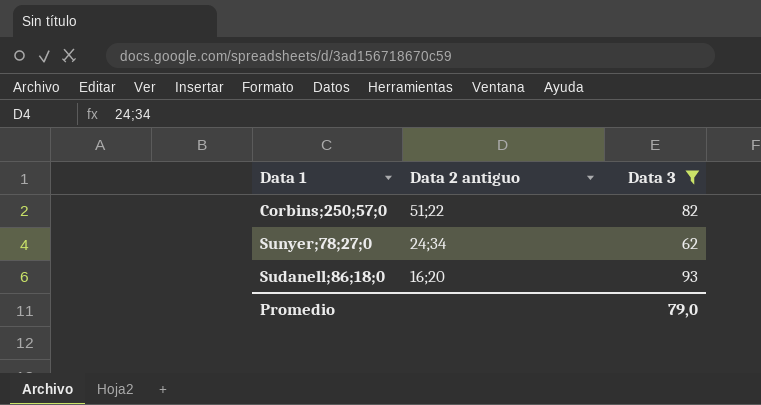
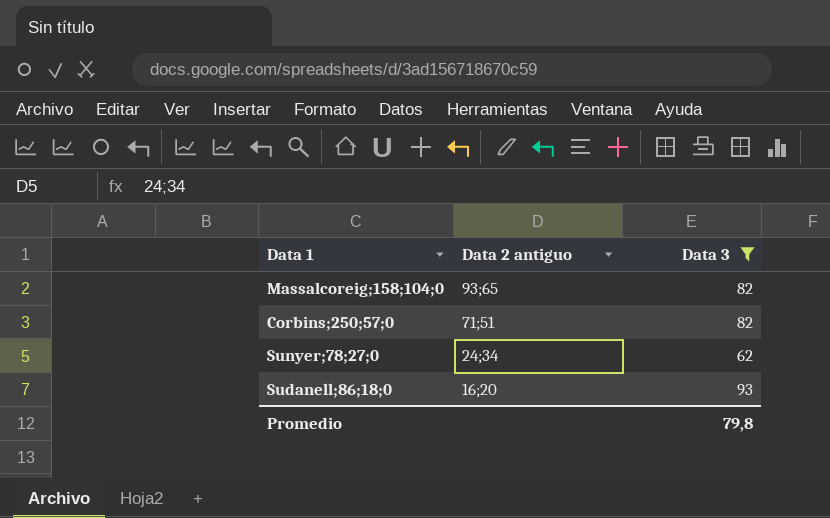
row Massalcoreig;158;104;0: none -> 93;65 | 82
Corbins;250;57;0 | Data 2 antiguo: 51;22 -> 71;51
Promedio | Data 3: 79,0 -> 79,8

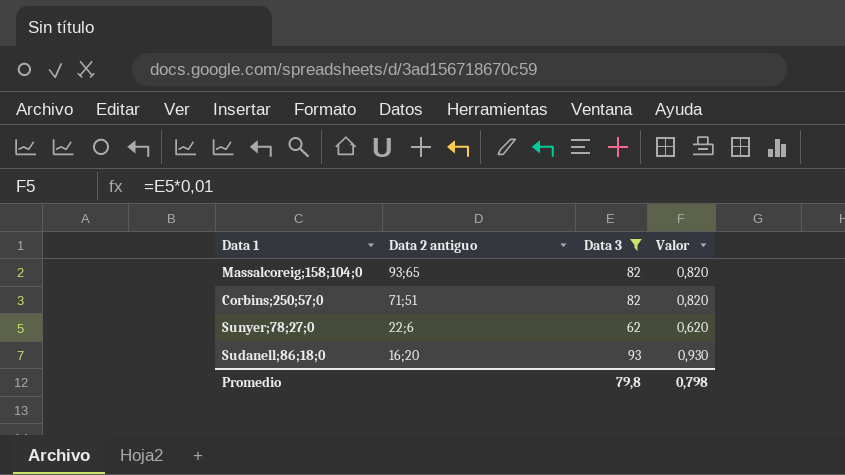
column Valor | formula: none -> [Data 3] * 0,01
Sunyer;78;27;0 | Data 2 antiguo: 24;34 -> 22;6

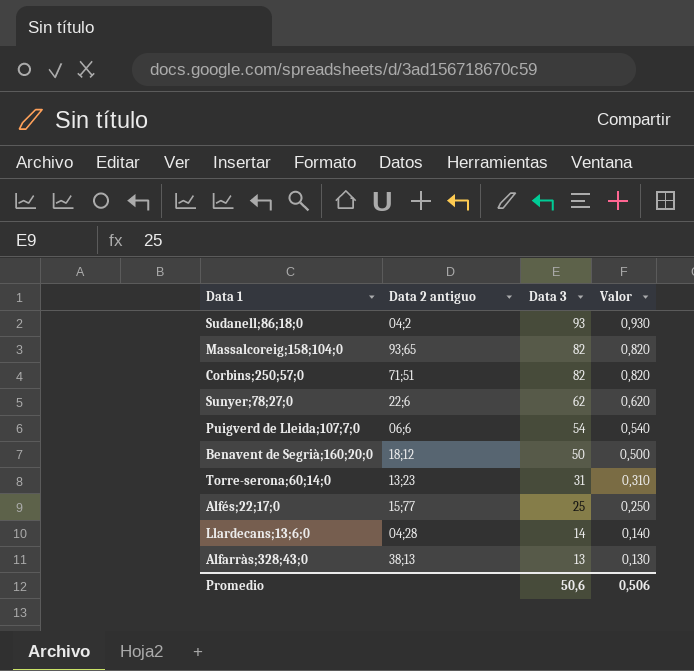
filter: Data 3 >= 62 -> none
row order: Data 2 antiguo descending -> Data 3 descending
Sudanell;86;18;0 | Data 2 antiguo: 16;20 -> 04;2
Promedio | Data 3: 79,8 -> 50,6
Promedio | Valor: 0,798 -> 0,506

